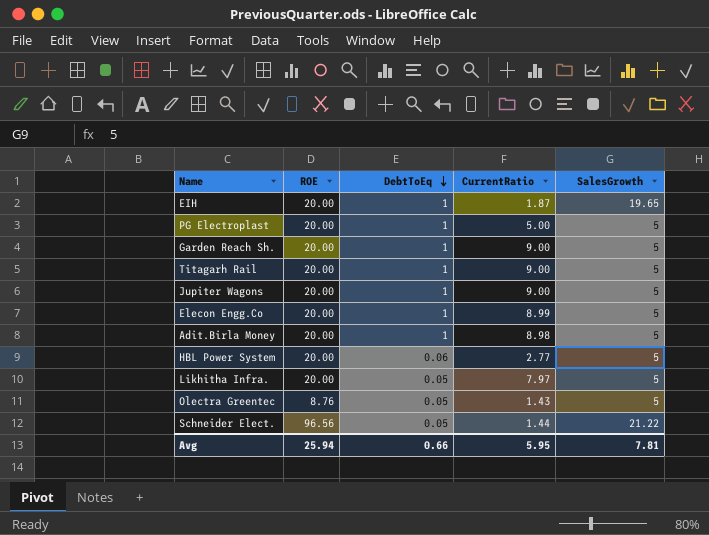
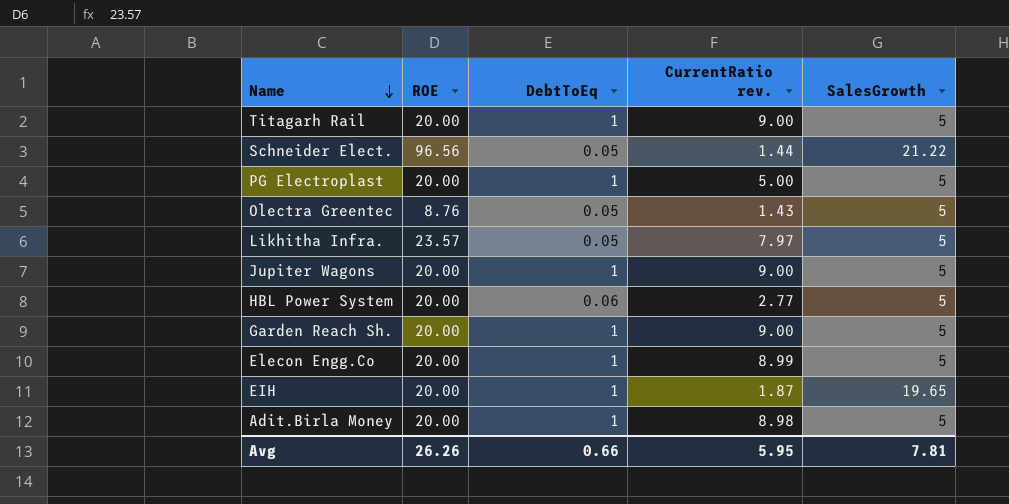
row order: DebtToEq descending -> Name descending
column name: CurrentRatio -> CurrentRatio rev.
Likhitha Infra. | ROE: 20.00 -> 23.57
Avg | ROE: 25.94 -> 26.26

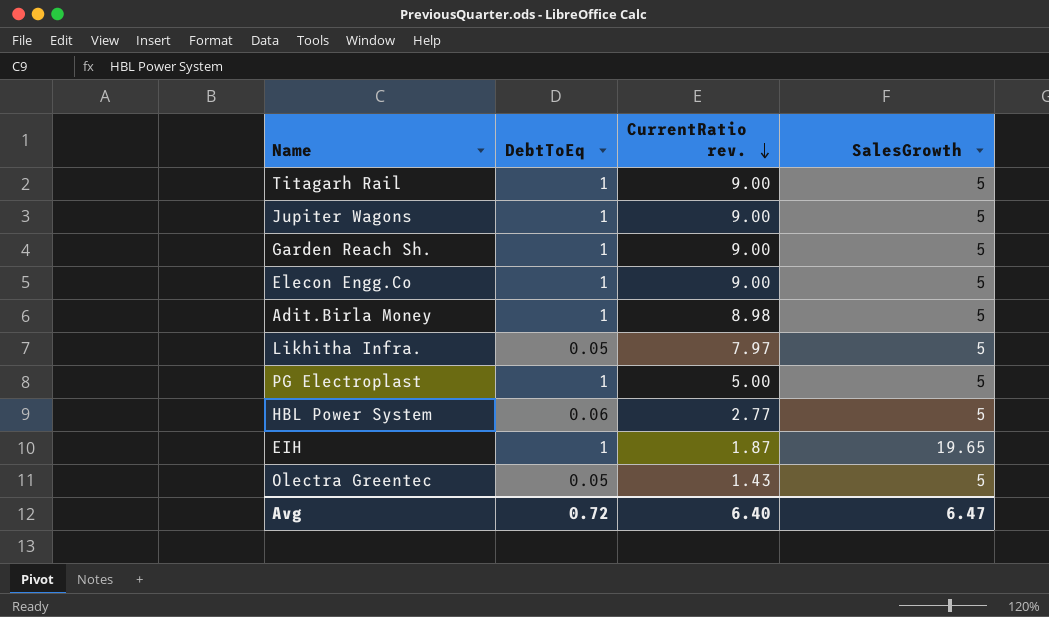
row order: Name descending -> CurrentRatio rev. descending
column ROE | position: 2 -> none
row Schneider Elect.: 96.56 | 0.05 | 1.44 | 21.22 -> none
Elecon Engg.Co | CurrentRatio rev.: 8.99 -> 9.00
Avg | DebtToEq: 0.66 -> 0.72
Avg | CurrentRatio rev.: 5.95 -> 6.40
Avg | SalesGrowth: 7.81 -> 6.47

